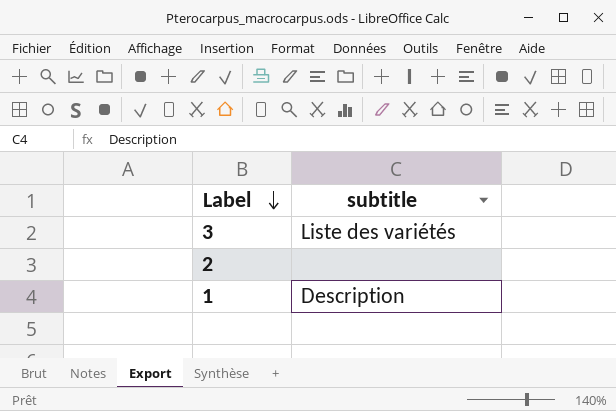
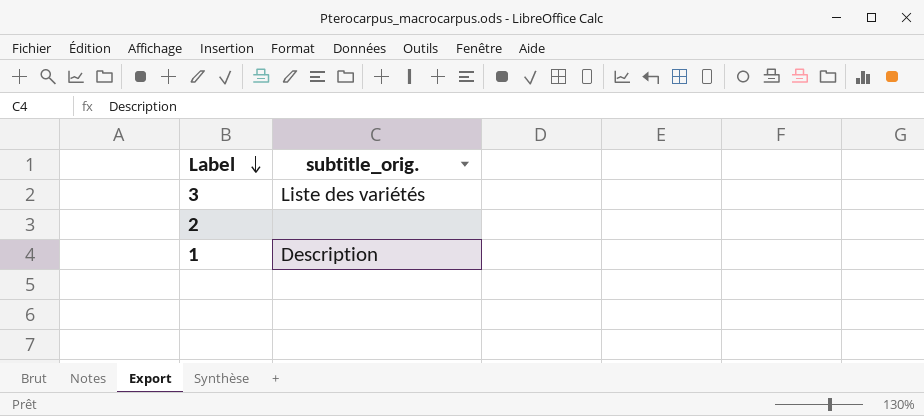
column name: subtitle -> subtitle_orig.

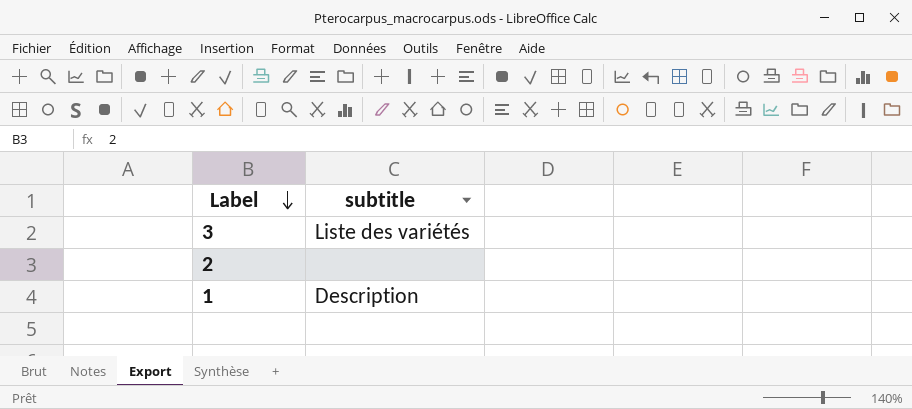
column name: subtitle_orig. -> subtitle

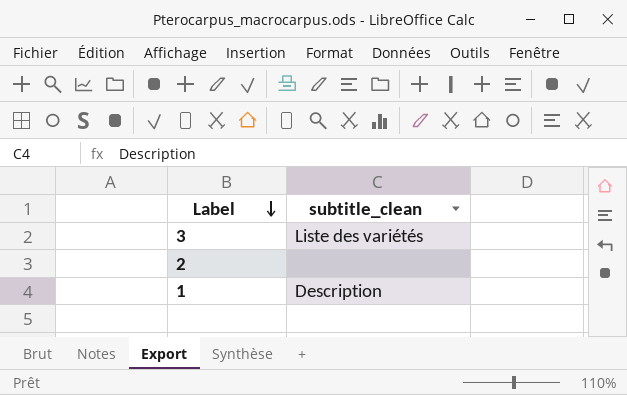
column name: subtitle -> subtitle_clean

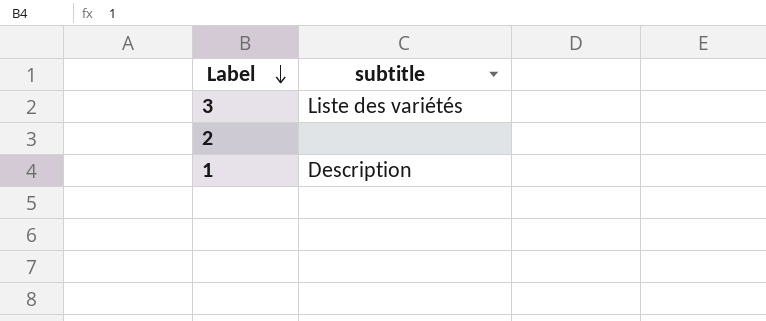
column name: subtitle_clean -> subtitle

